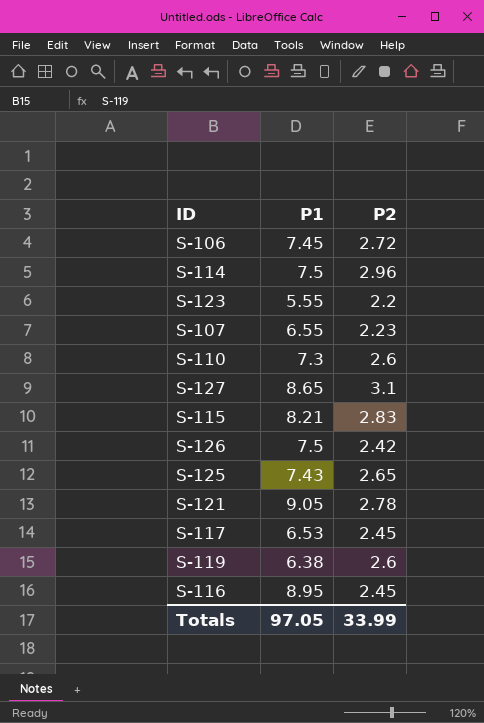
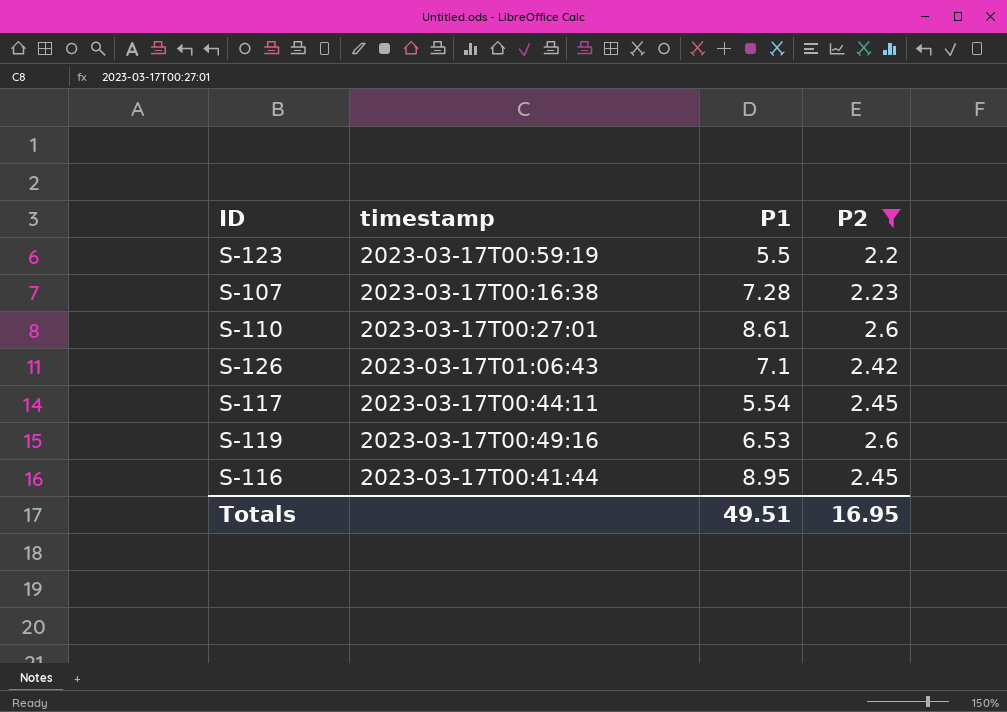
filter: none -> P2 <= 2.6
column timestamp | position: none -> 2
S-123 | P1: 5.55 -> 5.5
S-107 | P1: 6.55 -> 7.28
S-110 | P1: 7.3 -> 8.61
S-126 | P1: 7.5 -> 7.1
S-117 | P1: 6.53 -> 5.54
S-119 | P1: 6.38 -> 6.53
Totals | P1: 97.05 -> 49.51
Totals | P2: 33.99 -> 16.95

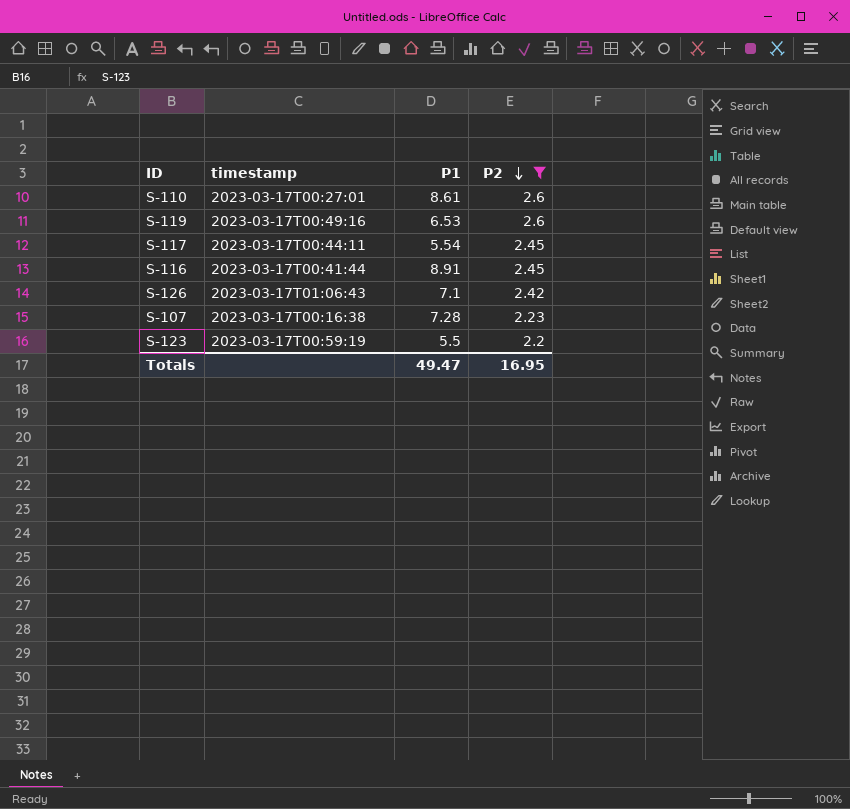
row order: none -> P2 descending
S-116 | P1: 8.95 -> 8.91
Totals | P1: 49.51 -> 49.47

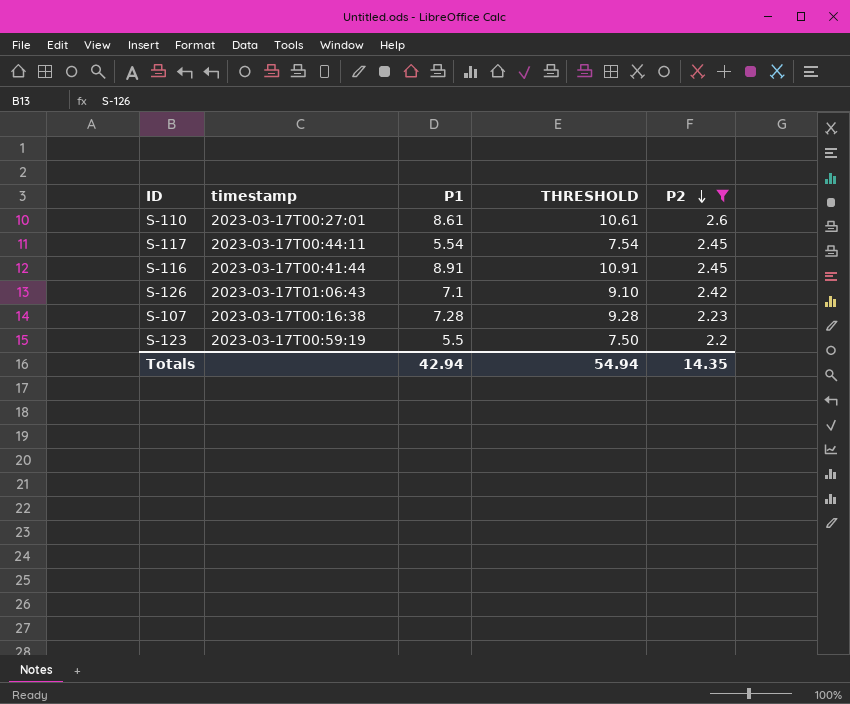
column THRESHOLD | formula: none -> [P1] + 2
row S-119: 2023-03-17T00:49:16 | 6.53 | 2.6 -> none
Totals | P1: 49.47 -> 42.94
Totals | P2: 16.95 -> 14.35

